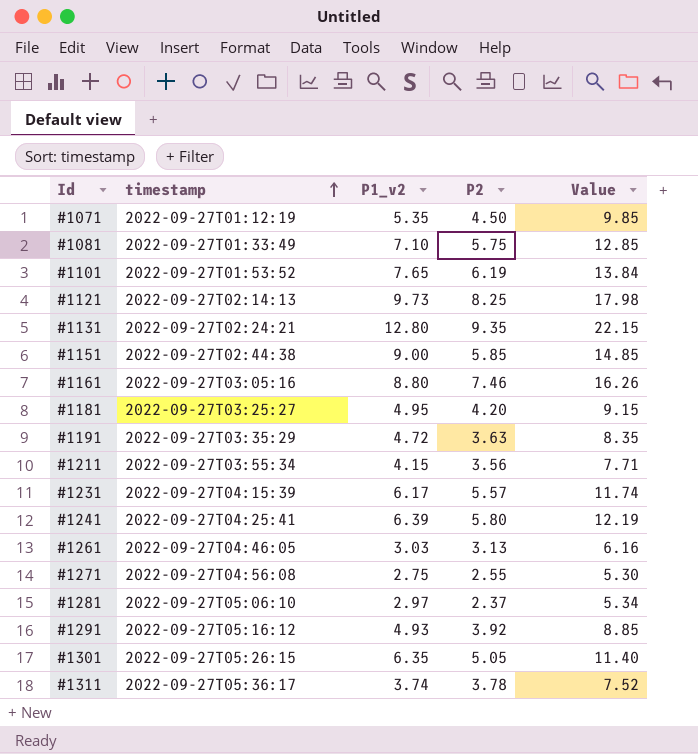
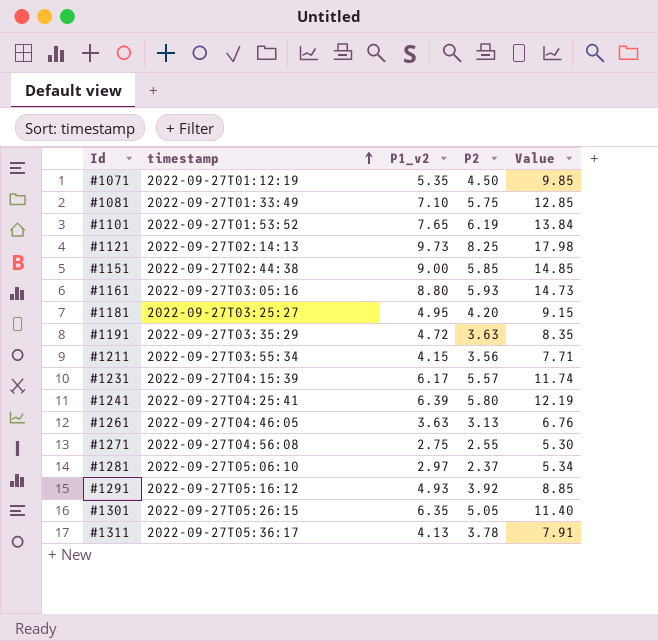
row #1131: 2022-09-27T02:24:21 | 12.80 | 9.35 | 22.15 -> none
#1161 | P2: 7.46 -> 5.93
#1161 | Value: 16.26 -> 14.73
#1261 | P1_v2: 3.03 -> 3.63
#1261 | Value: 6.16 -> 6.76
#1311 | P1_v2: 3.74 -> 4.13
#1311 | Value: 7.52 -> 7.91

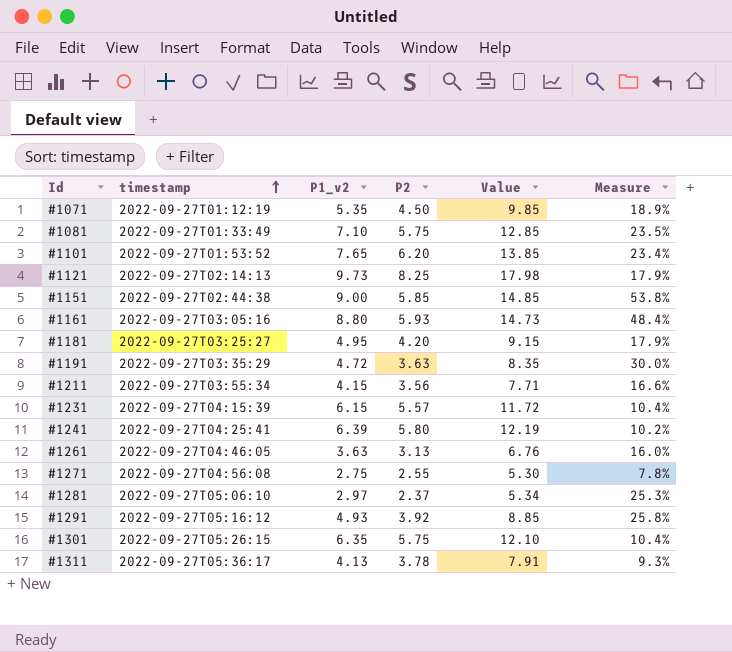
column Measure | formula: none -> ([P1_v2] - [P2]) / [P2]
#1101 | P2: 6.19 -> 6.20
#1101 | Value: 13.84 -> 13.85
#1231 | P1_v2: 6.17 -> 6.15
#1231 | Value: 11.74 -> 11.72
#1301 | P2: 5.05 -> 5.75
#1301 | Value: 11.40 -> 12.10

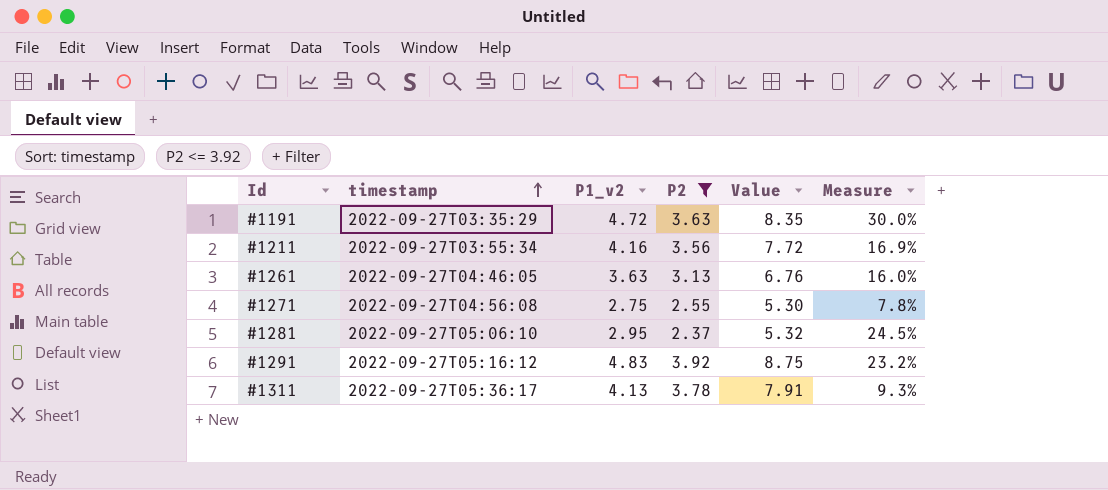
filter: none -> P2 <= 3.92
#1211 | P1_v2: 4.15 -> 4.16
#1211 | Value: 7.71 -> 7.72
#1211 | Measure: 16.6% -> 16.9%
#1281 | P1_v2: 2.97 -> 2.95
#1281 | Value: 5.34 -> 5.32
#1281 | Measure: 25.3% -> 24.5%
#1291 | P1_v2: 4.93 -> 4.83
#1291 | Value: 8.85 -> 8.75
#1291 | Measure: 25.8% -> 23.2%

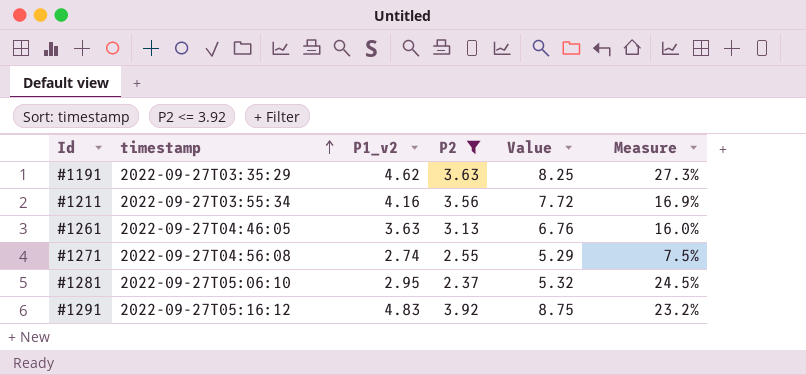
row #1311: 2022-09-27T05:36:17 | 4.13 | 3.78 | 7.91 | 9.3% -> none
#1191 | P1_v2: 4.72 -> 4.62
#1191 | Value: 8.35 -> 8.25
#1191 | Measure: 30.0% -> 27.3%
#1271 | P1_v2: 2.75 -> 2.74
#1271 | Value: 5.30 -> 5.29
#1271 | Measure: 7.8% -> 7.5%

